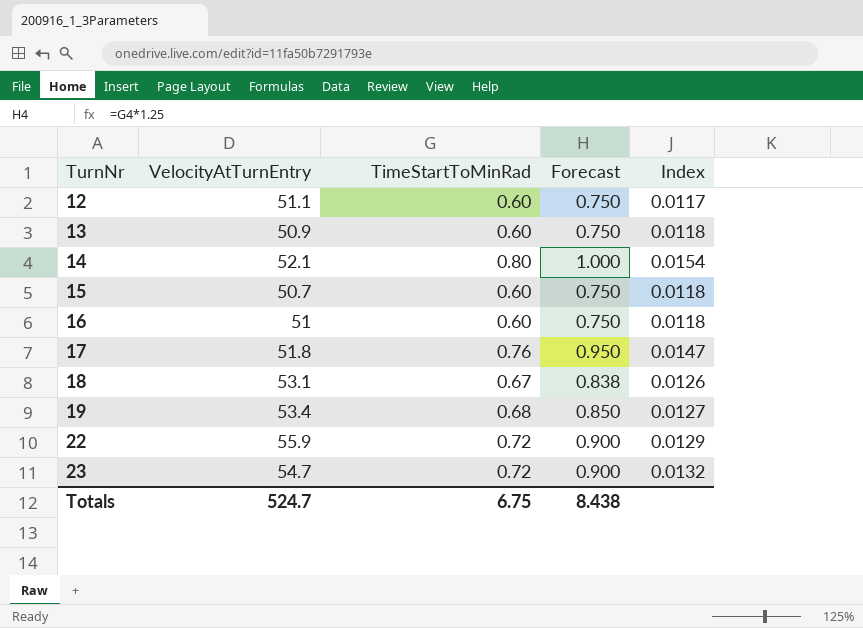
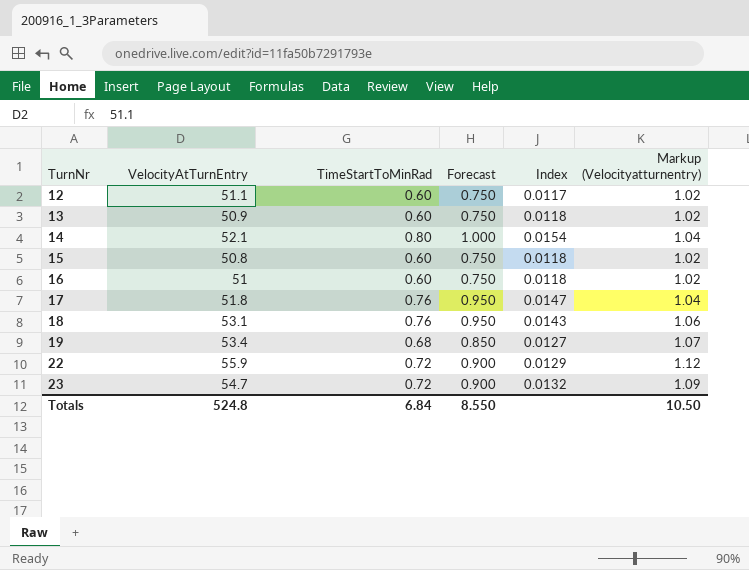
column Markup (Velocityatturnentry) | formula: none -> [VelocityAtTurnEntry] * 0.02
15 | VelocityAtTurnEntry: 50.7 -> 50.8
18 | TimeStartToMinRad: 0.67 -> 0.76
18 | Forecast: 0.838 -> 0.950
18 | Index: 0.0126 -> 0.0143
Totals | VelocityAtTurnEntry: 524.7 -> 524.8
Totals | TimeStartToMinRad: 6.75 -> 6.84
Totals | Forecast: 8.438 -> 8.550

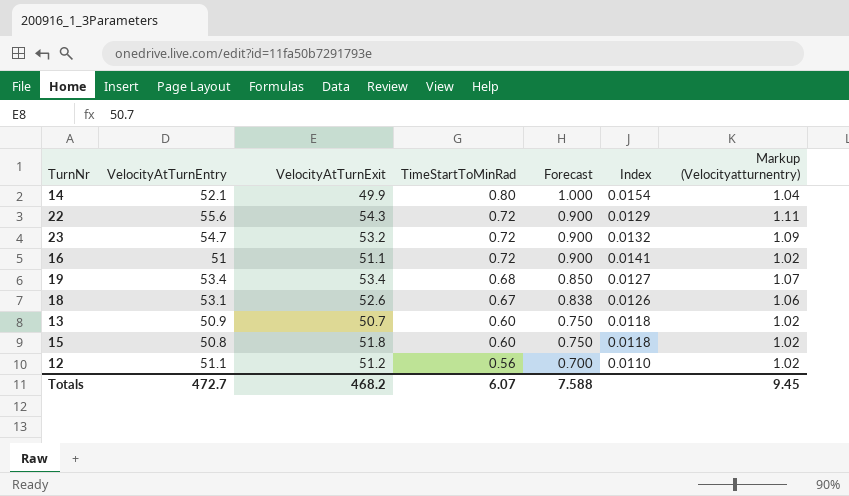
row order: TurnNr ascending -> TimeStartToMinRad descending
column VelocityAtTurnExit | position: none -> 3
row 17: 51.8 | 0.76 | 0.950 | 0.0147 | 1.04 -> none
22 | VelocityAtTurnEntry: 55.9 -> 55.6
22 | Markup (Velocityatturnentry): 1.12 -> 1.11
16 | TimeStartToMinRad: 0.60 -> 0.72
16 | Forecast: 0.750 -> 0.900
16 | Index: 0.0118 -> 0.0141
18 | TimeStartToMinRad: 0.76 -> 0.67
18 | Forecast: 0.950 -> 0.838
18 | Index: 0.0143 -> 0.0126
12 | TimeStartToMinRad: 0.60 -> 0.56
12 | Forecast: 0.750 -> 0.700
12 | Index: 0.0117 -> 0.0110
Totals | VelocityAtTurnEntry: 524.8 -> 472.7
Totals | TimeStartToMinRad: 6.84 -> 6.07
Totals | Forecast: 8.550 -> 7.588
Totals | Markup (Velocityatturnentry): 10.50 -> 9.45

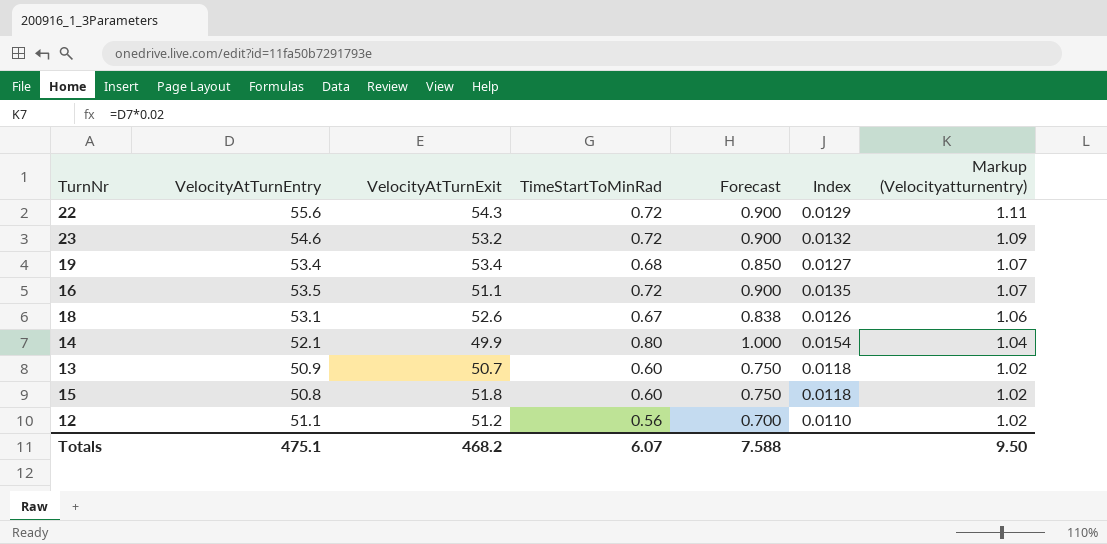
row order: TimeStartToMinRad descending -> Markup (Velocityatturnentry) descending
23 | VelocityAtTurnEntry: 54.7 -> 54.6
16 | VelocityAtTurnEntry: 51 -> 53.5
16 | Index: 0.0141 -> 0.0135
16 | Markup (Velocityatturnentry): 1.02 -> 1.07
Totals | VelocityAtTurnEntry: 472.7 -> 475.1
Totals | Markup (Velocityatturnentry): 9.45 -> 9.50

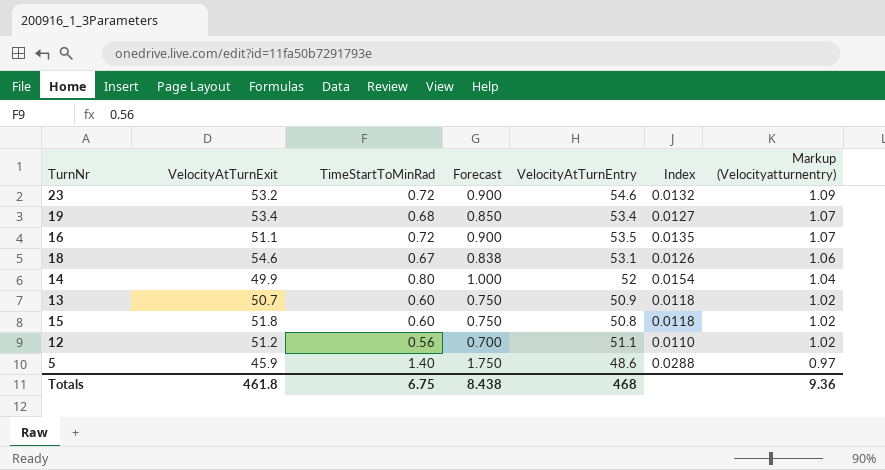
column VelocityAtTurnEntry | position: 2 -> 5
row 22: 55.6 | 54.3 | 0.72 | 0.900 | 0.0129 | 1.11 -> none
18 | VelocityAtTurnExit: 52.6 -> 54.6
14 | VelocityAtTurnEntry: 52.1 -> 52
row 5: none -> 45.9 | 1.40 | 1.750 | 48.6 | 0.0288 | 0.97
Totals | VelocityAtTurnExit: 468.2 -> 461.8
Totals | TimeStartToMinRad: 6.07 -> 6.75
Totals | Forecast: 7.588 -> 8.438
Totals | VelocityAtTurnEntry: 475.1 -> 468
Totals | Markup (Velocityatturnentry): 9.50 -> 9.36

